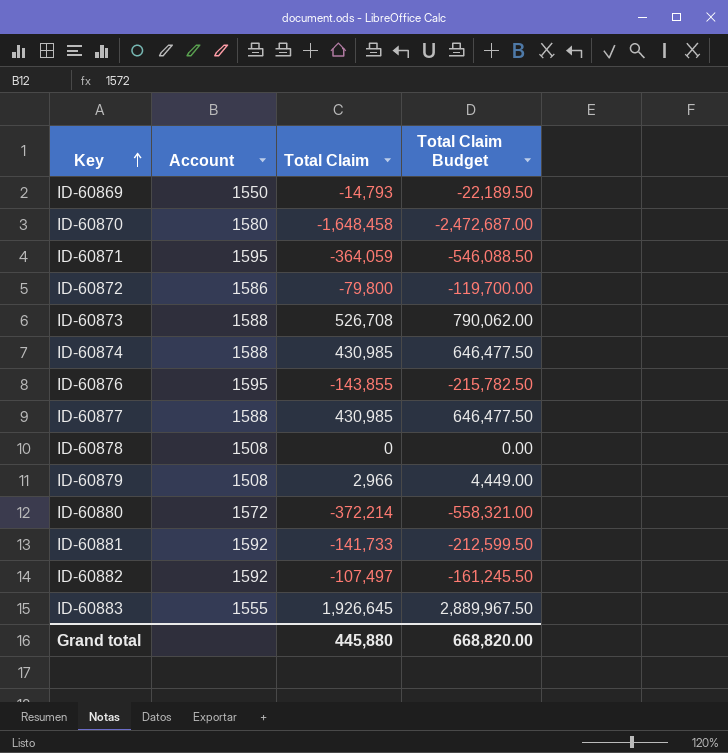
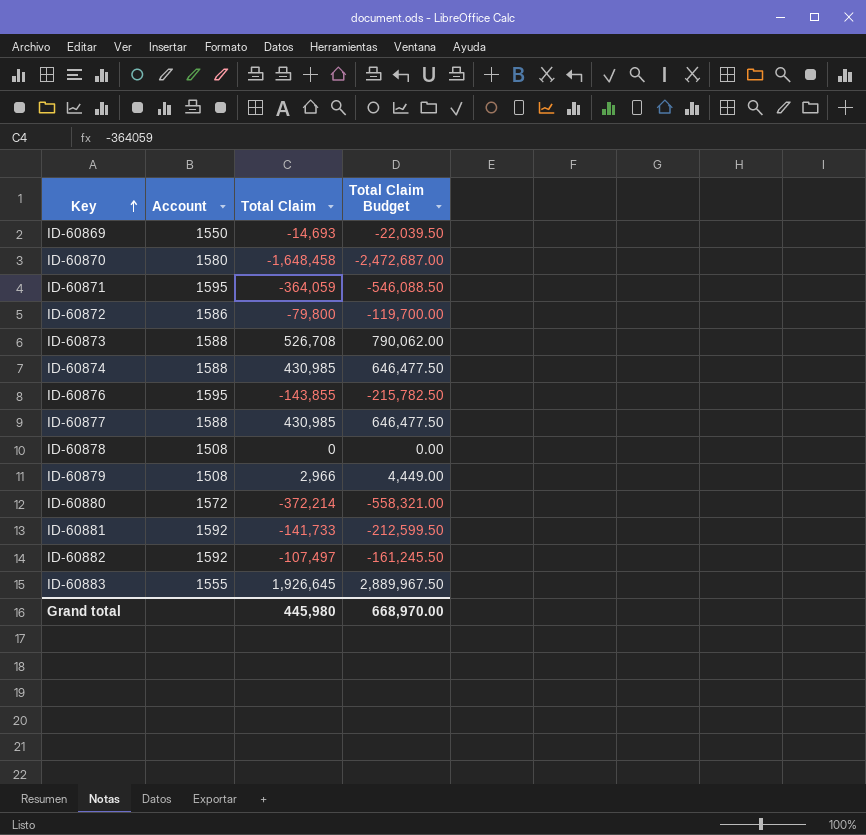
ID-60869 | Total Claim: -14,793 -> -14,693
ID-60869 | Total Claim Budget: -22,189.50 -> -22,039.50
Grand total | Total Claim: 445,880 -> 445,980
Grand total | Total Claim Budget: 668,820.00 -> 668,970.00

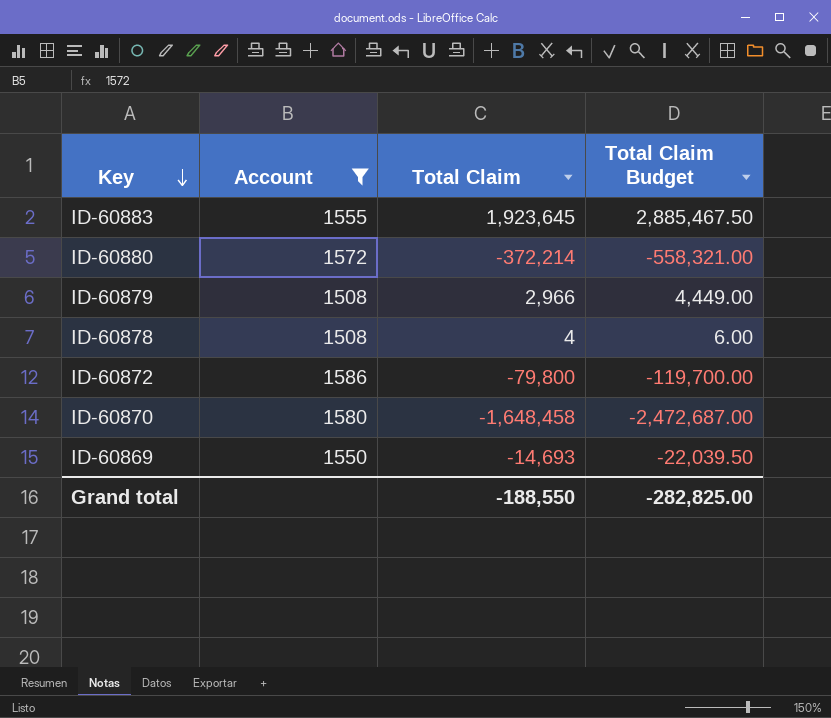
filter: none -> Account <= 1586
row order: Key ascending -> Key descending
ID-60883 | Total Claim: 1,926,645 -> 1,923,645
ID-60883 | Total Claim Budget: 2,889,967.50 -> 2,885,467.50
ID-60878 | Total Claim: 0 -> 4
ID-60878 | Total Claim Budget: 0.00 -> 6.00
Grand total | Total Claim: 445,980 -> -188,550
Grand total | Total Claim Budget: 668,970.00 -> -282,825.00

